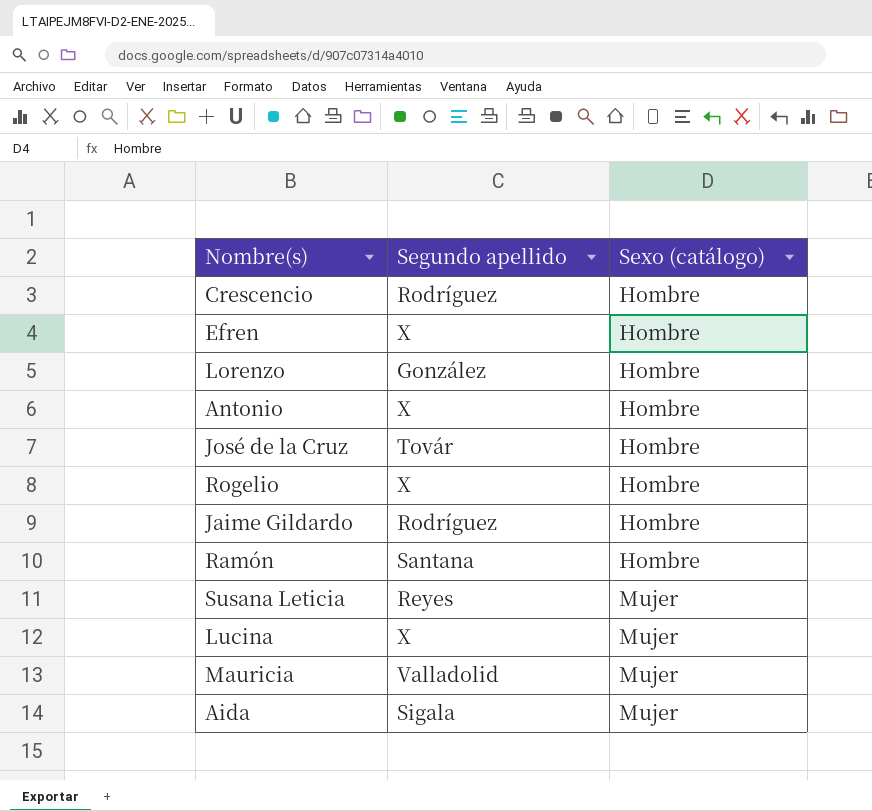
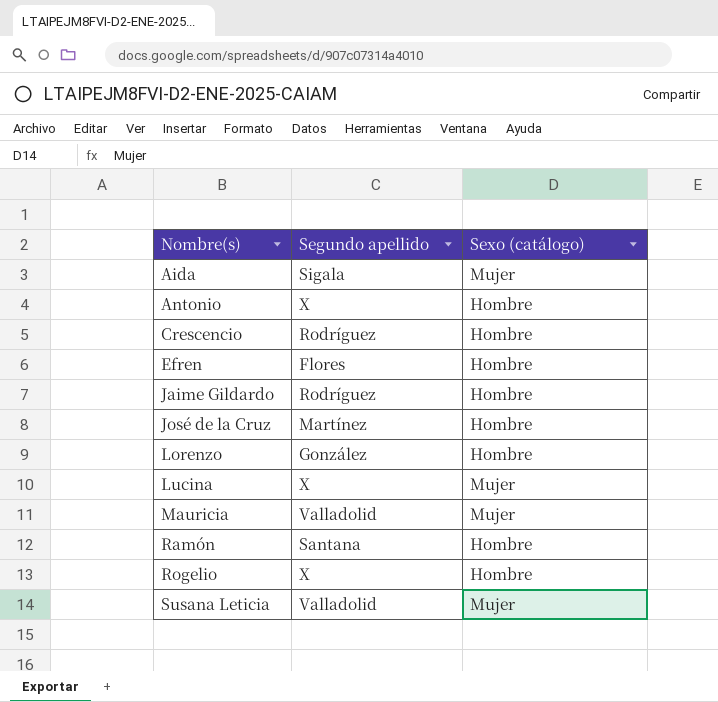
row order: Sexo (catálogo) ascending -> Nombre(s) ascending
Efren | Segundo apellido: X -> Flores
José de la Cruz | Segundo apellido: Továr -> Martínez
Susana Leticia | Segundo apellido: Reyes -> Valladolid

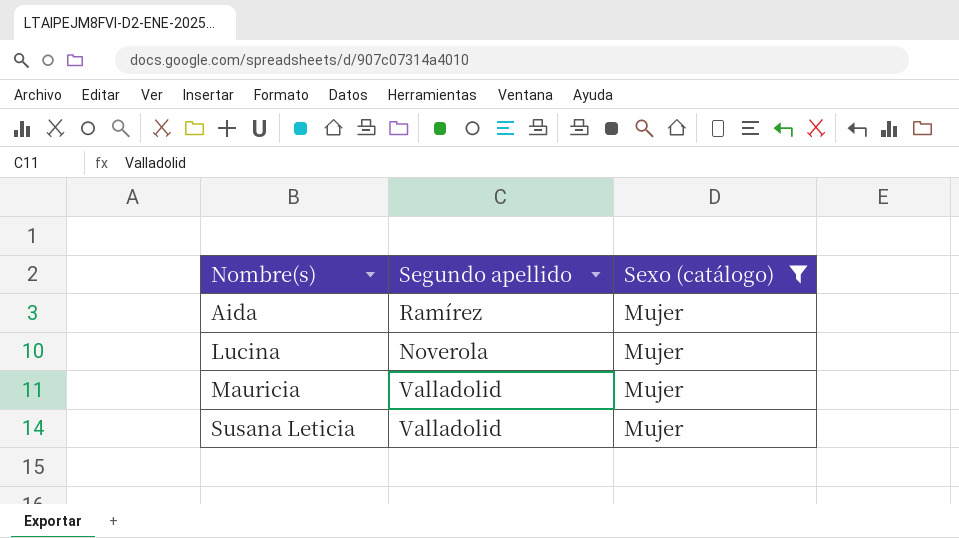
filter: none -> Sexo (catálogo) = Mujer
Aida | Segundo apellido: Sigala -> Ramírez
Lucina | Segundo apellido: X -> Noverola

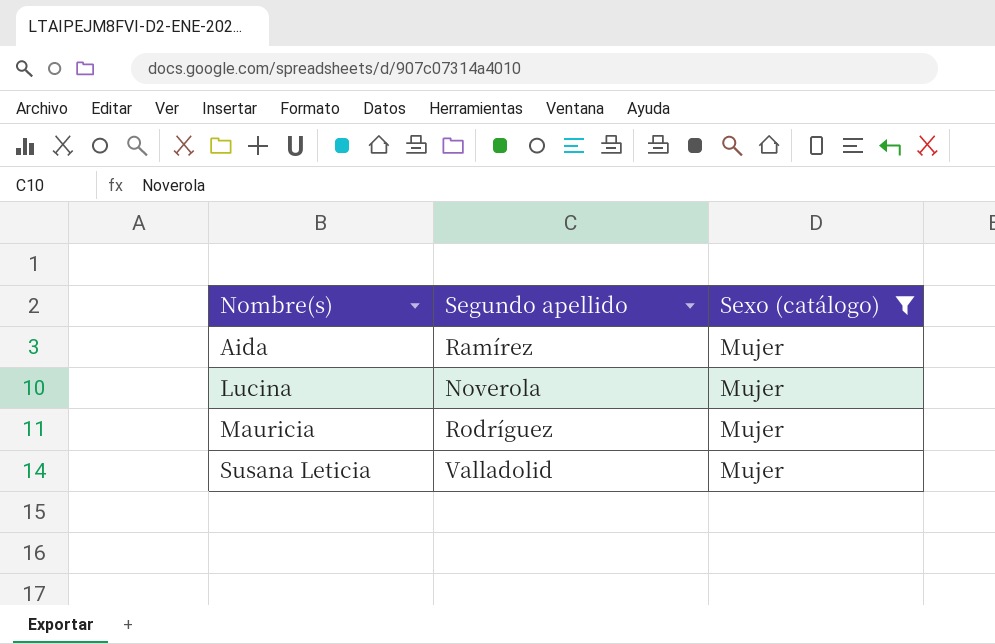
Mauricia | Segundo apellido: Valladolid -> Rodríguez

